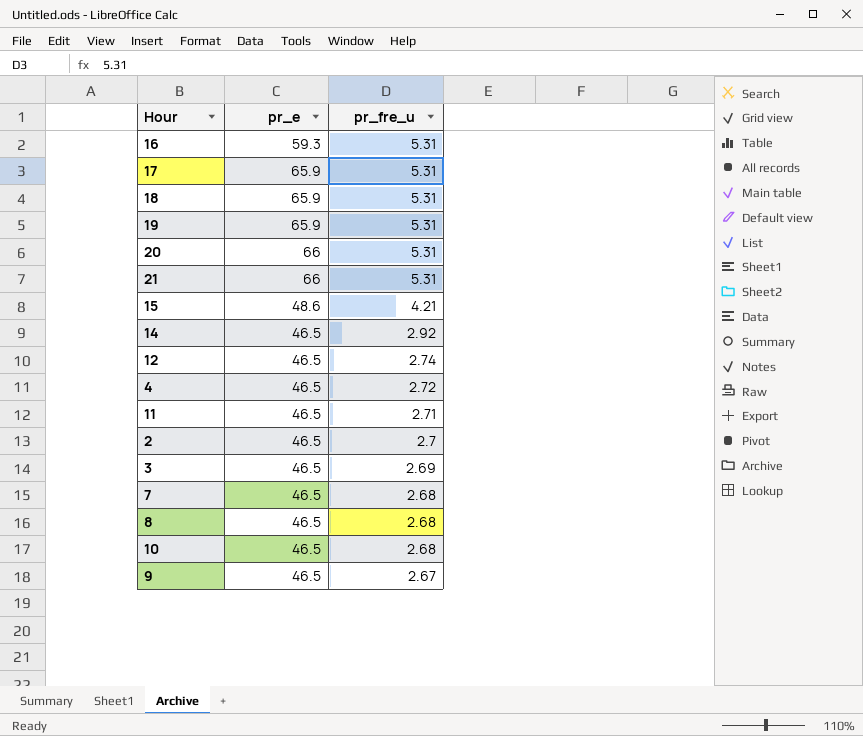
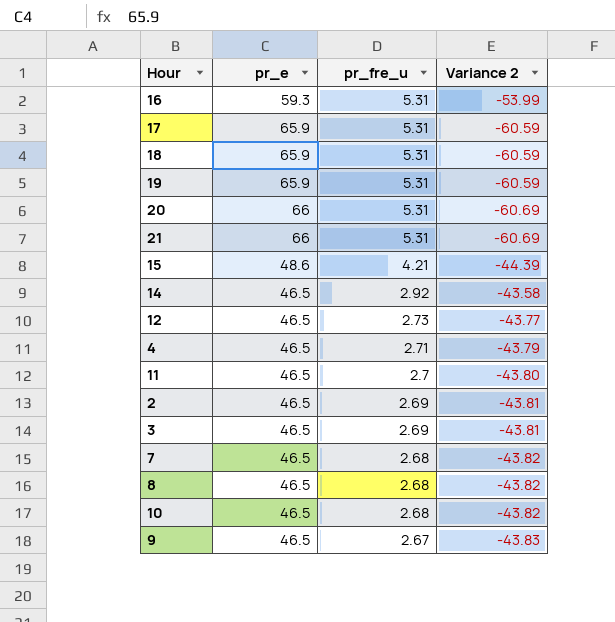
column Variance 2 | formula: none -> [pr_fre_u] - [pr_e]
12 | pr_fre_u: 2.74 -> 2.73
4 | pr_fre_u: 2.72 -> 2.71
11 | pr_fre_u: 2.71 -> 2.7
2 | pr_fre_u: 2.7 -> 2.69

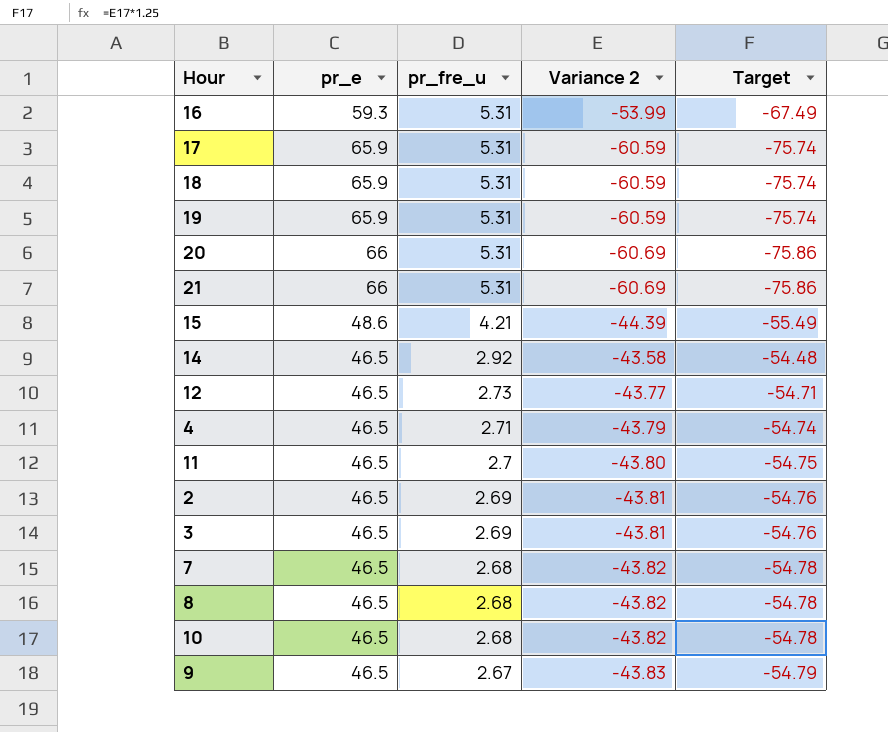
column Target | formula: none -> [Variance 2] * 1.25

